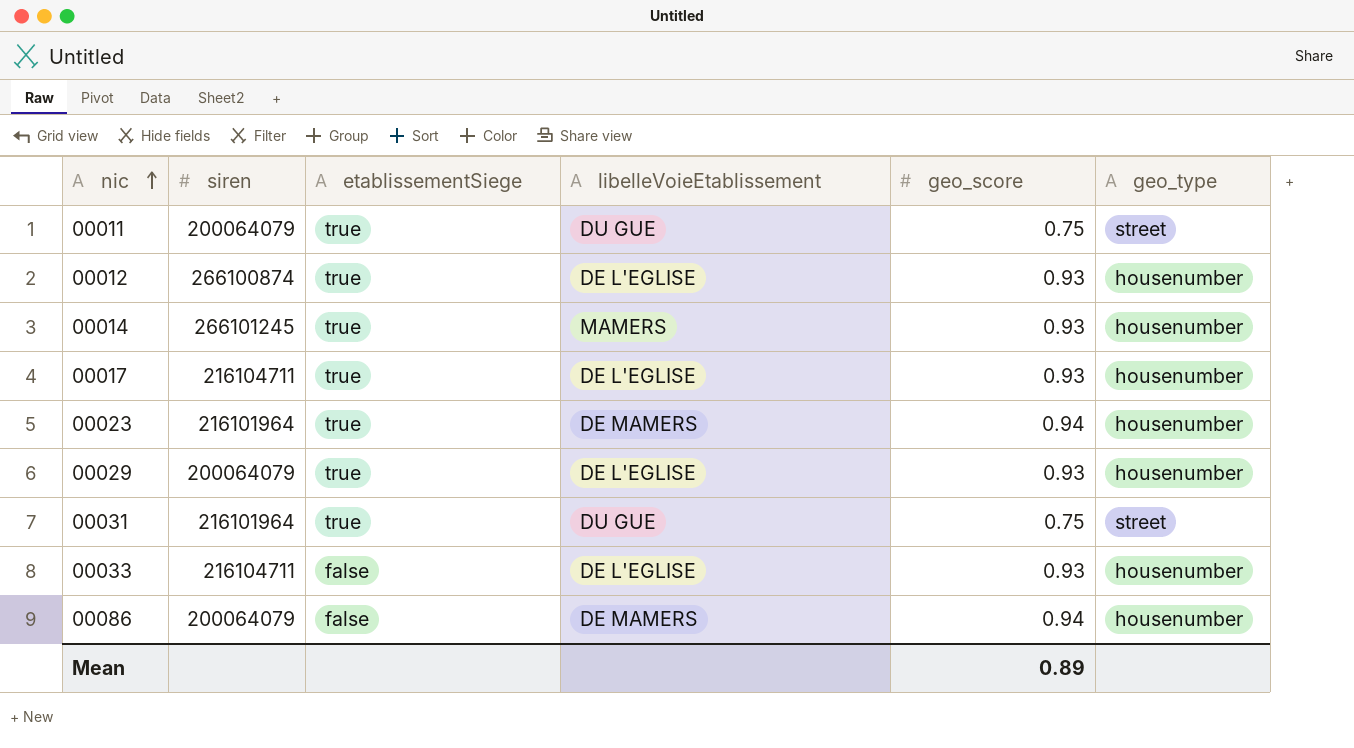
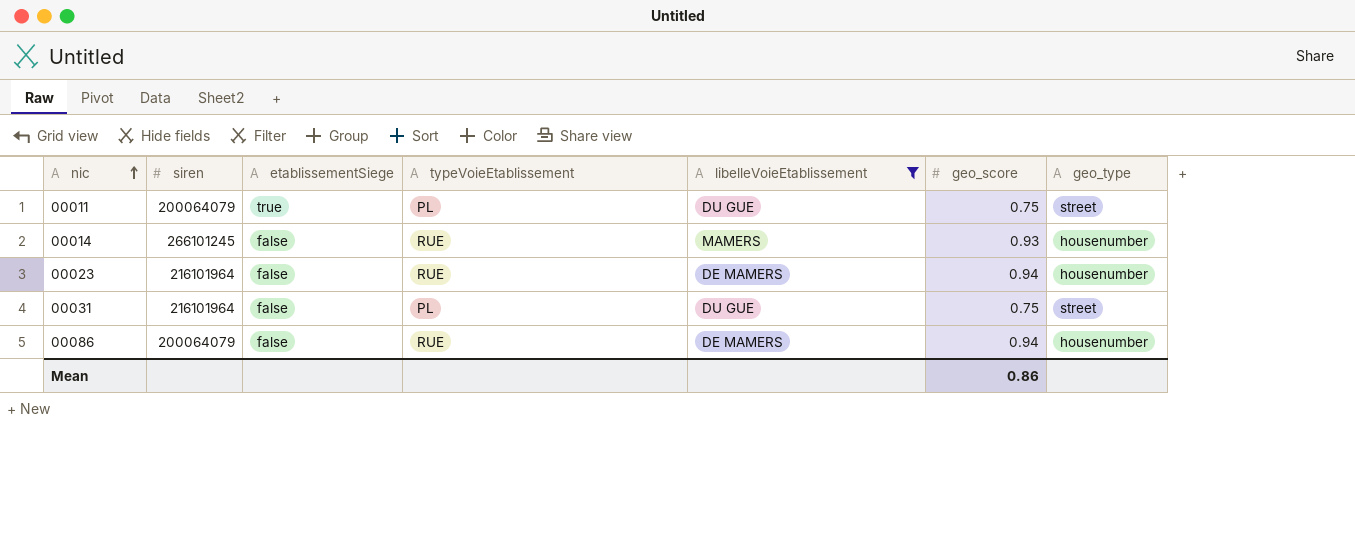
filter: none -> libelleVoieEtablissement != DE L'EGLISE
column typeVoieEtablissement | position: none -> 4
00014 | etablissementSiege: true -> false
00023 | etablissementSiege: true -> false
00031 | etablissementSiege: true -> false
Mean | geo_score: 0.89 -> 0.86

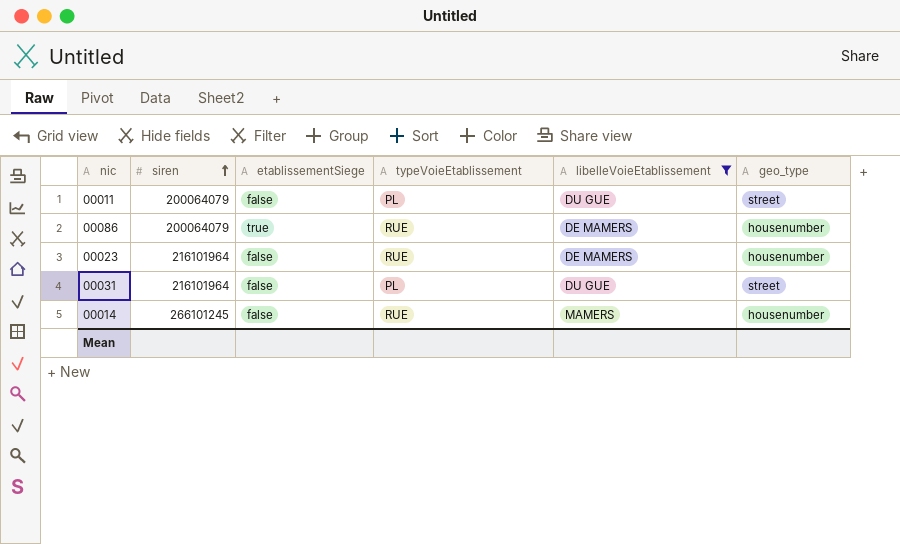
row order: nic ascending -> siren ascending
column geo_score | position: 6 -> none
00011 | etablissementSiege: true -> false
00086 | etablissementSiege: false -> true

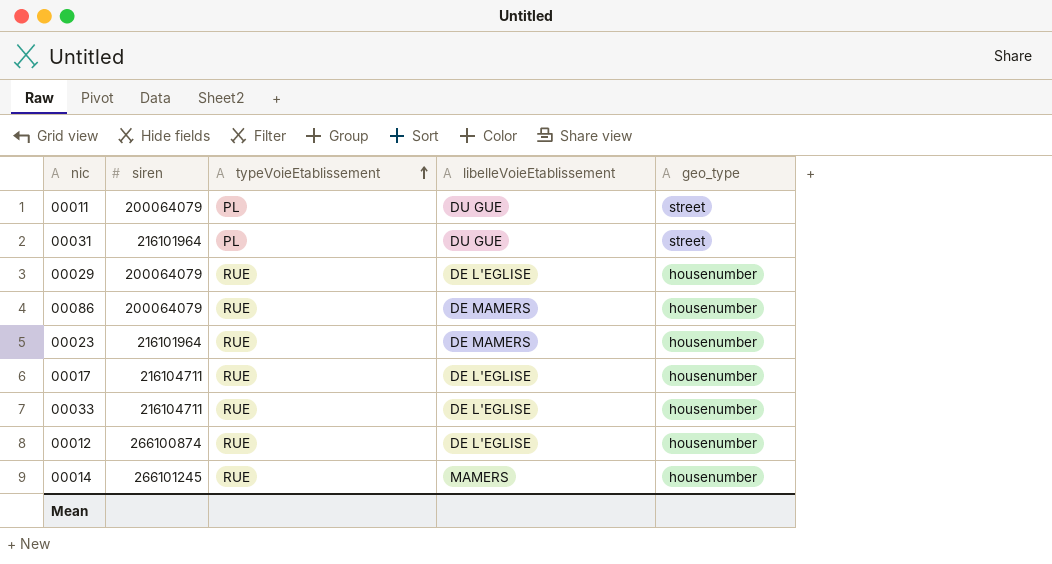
filter: libelleVoieEtablissement != DE L'EGLISE -> none
row order: siren ascending -> typeVoieEtablissement ascending
column etablissementSiege | position: 3 -> none

